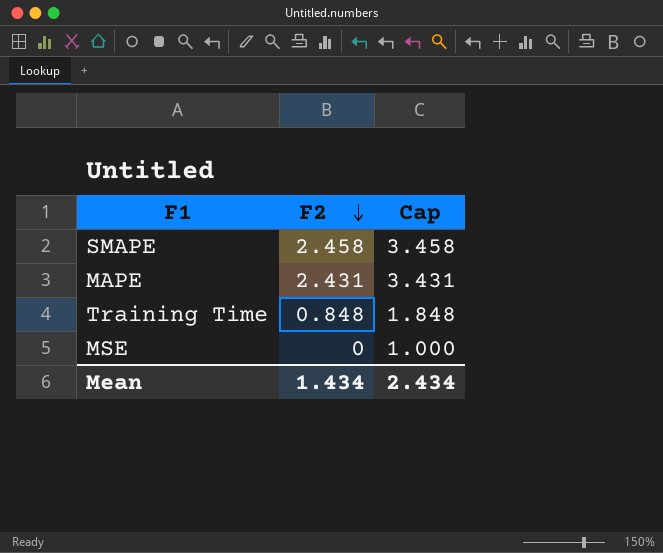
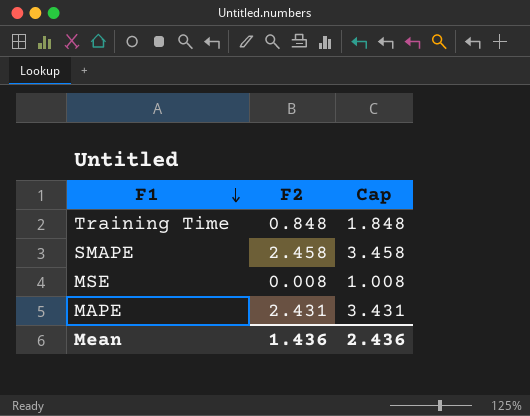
row order: F2 descending -> F1 descending
MSE | F2: 0 -> 0.008
MSE | Cap: 1.000 -> 1.008
Mean | F2: 1.434 -> 1.436
Mean | Cap: 2.434 -> 2.436

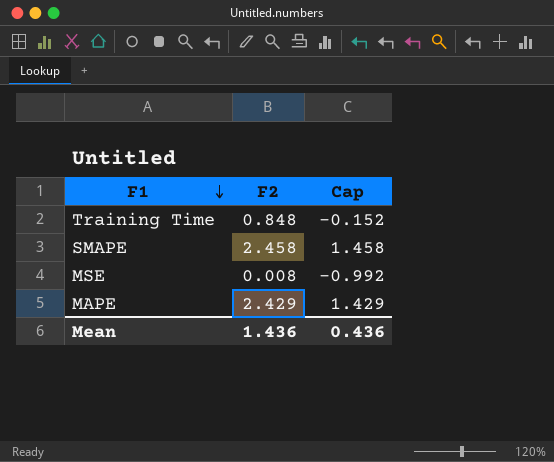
column Cap | formula: [F2] + 1 -> [F2] - 1
MAPE | F2: 2.431 -> 2.429
Mean | Cap: 2.436 -> 0.436

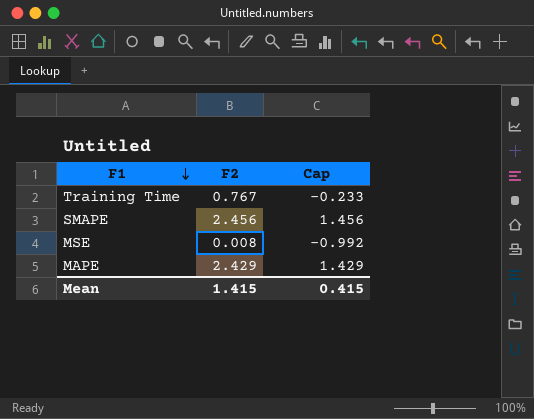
Training Time | F2: 0.848 -> 0.767
Training Time | Cap: -0.152 -> -0.233
SMAPE | F2: 2.458 -> 2.456
SMAPE | Cap: 1.458 -> 1.456
Mean | F2: 1.436 -> 1.415
Mean | Cap: 0.436 -> 0.415

